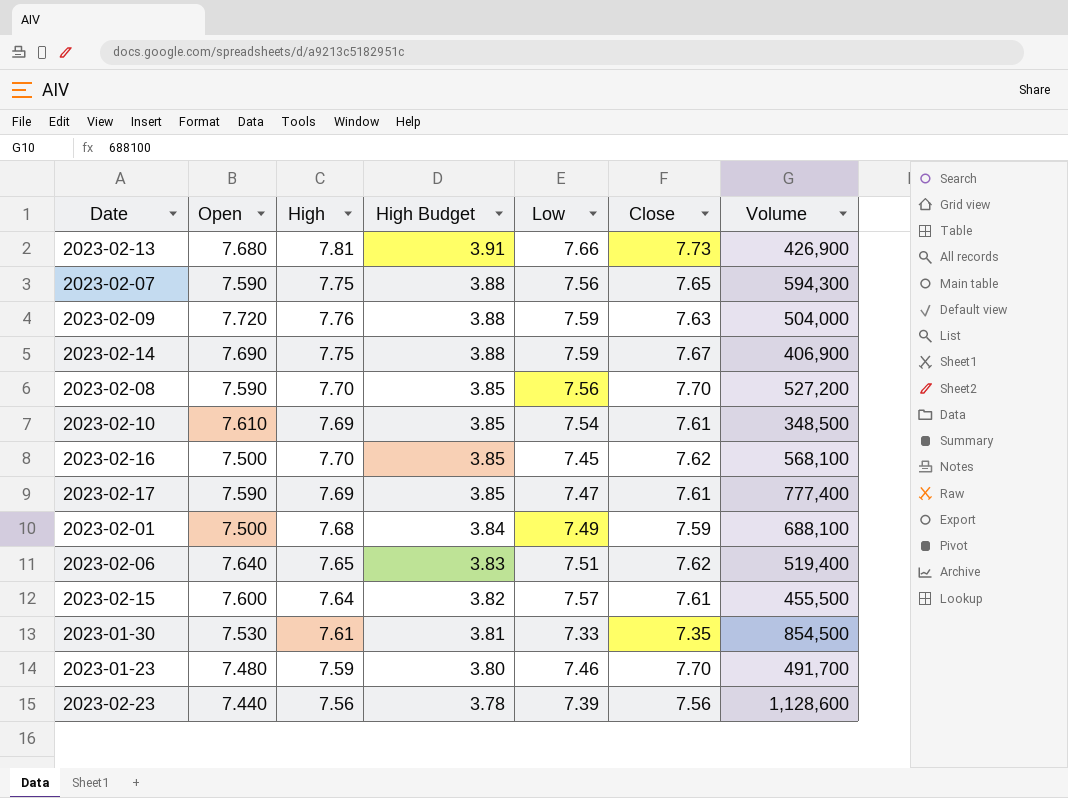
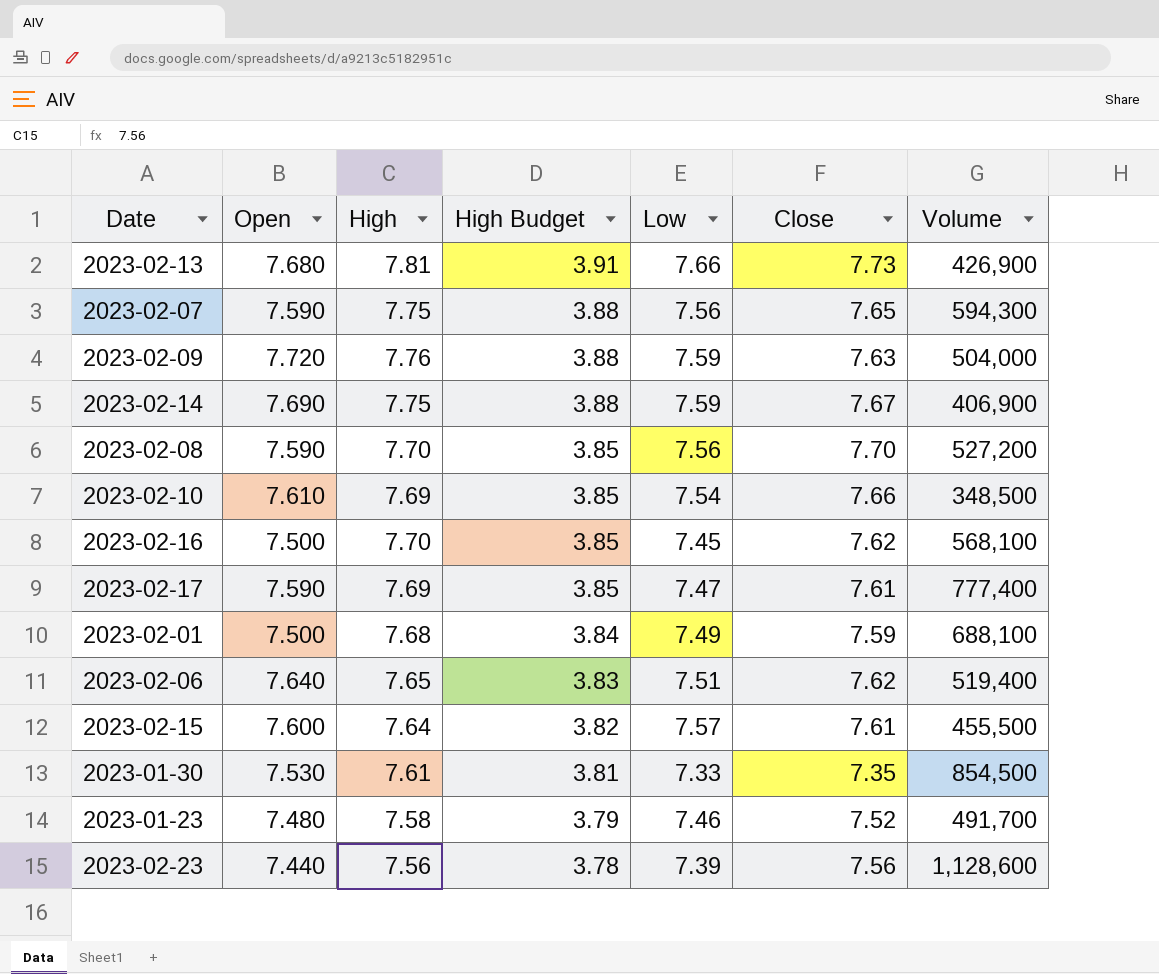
2023-02-10 | Close: 7.61 -> 7.66
2023-01-23 | High: 7.59 -> 7.58
2023-01-23 | High Budget: 3.80 -> 3.79
2023-01-23 | Close: 7.70 -> 7.52

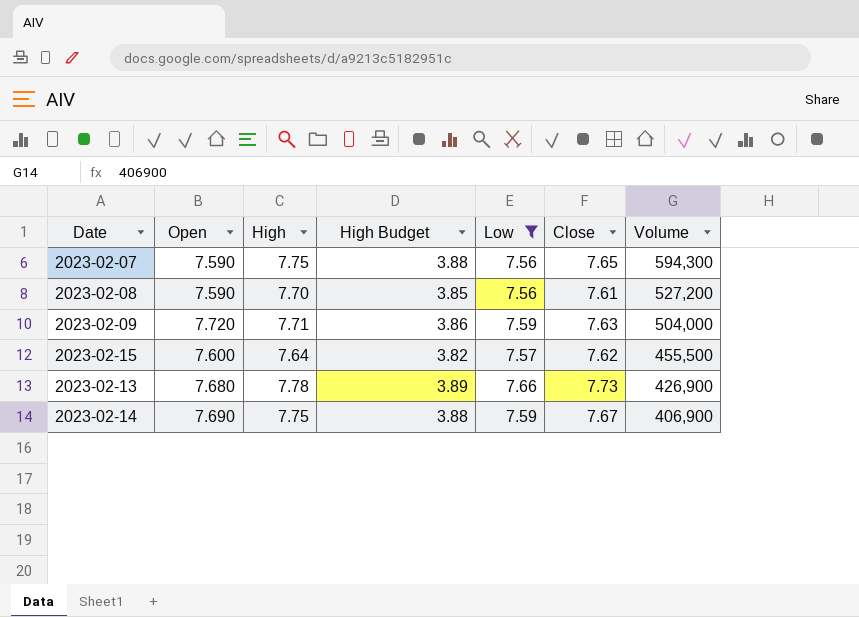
filter: none -> Low >= 7.56
row order: High Budget descending -> Volume descending
2023-02-08 | Close: 7.70 -> 7.61
2023-02-09 | High: 7.76 -> 7.71
2023-02-09 | High Budget: 3.88 -> 3.86
2023-02-15 | Close: 7.61 -> 7.62
2023-02-13 | High: 7.81 -> 7.78
2023-02-13 | High Budget: 3.91 -> 3.89

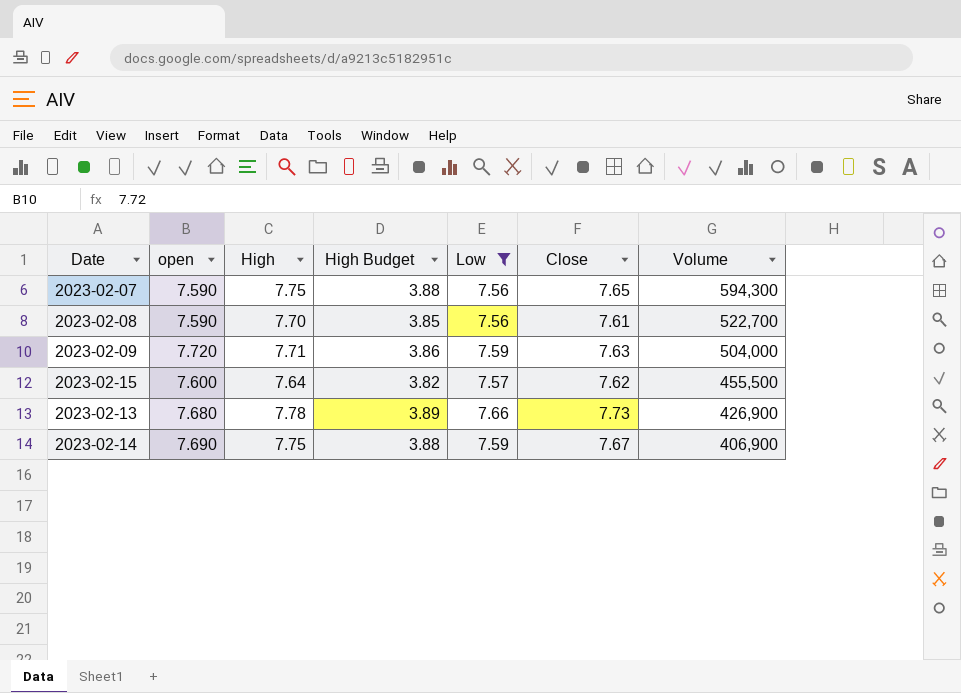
column name: Open -> open
2023-02-08 | Volume: 527,200 -> 522,700

